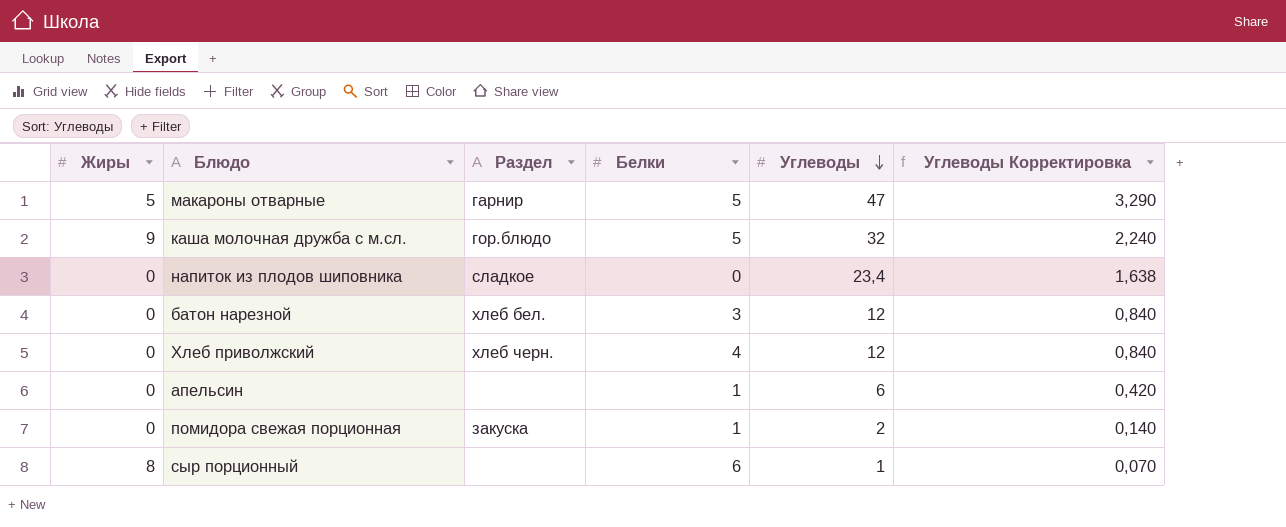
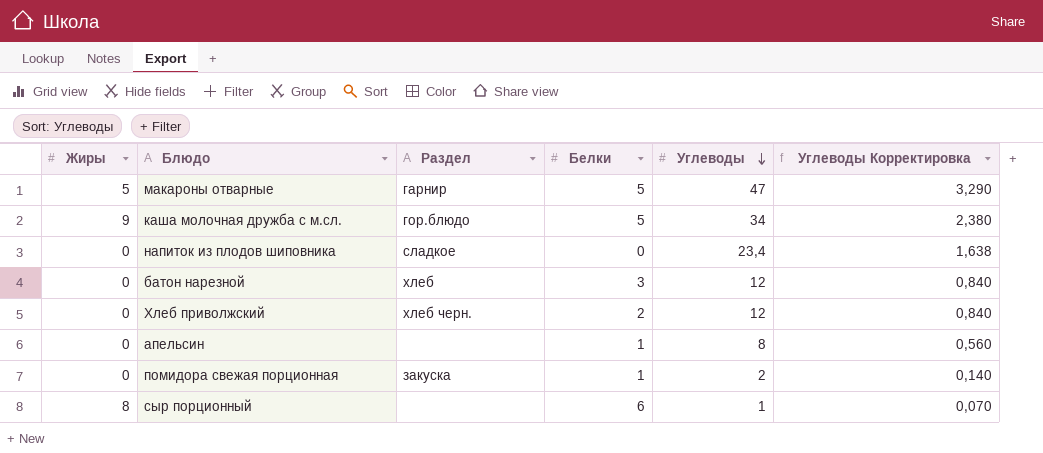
каша молочная дружба с м.сл. | Углеводы: 32 -> 34
каша молочная дружба с м.сл. | Углеводы Корректировка: 2,240 -> 2,380
батон нарезной | Раздел: хлеб бел. -> хлеб
Хлеб приволжский | Белки: 4 -> 2
апельсин | Углеводы: 6 -> 8
апельсин | Углеводы Корректировка: 0,420 -> 0,560

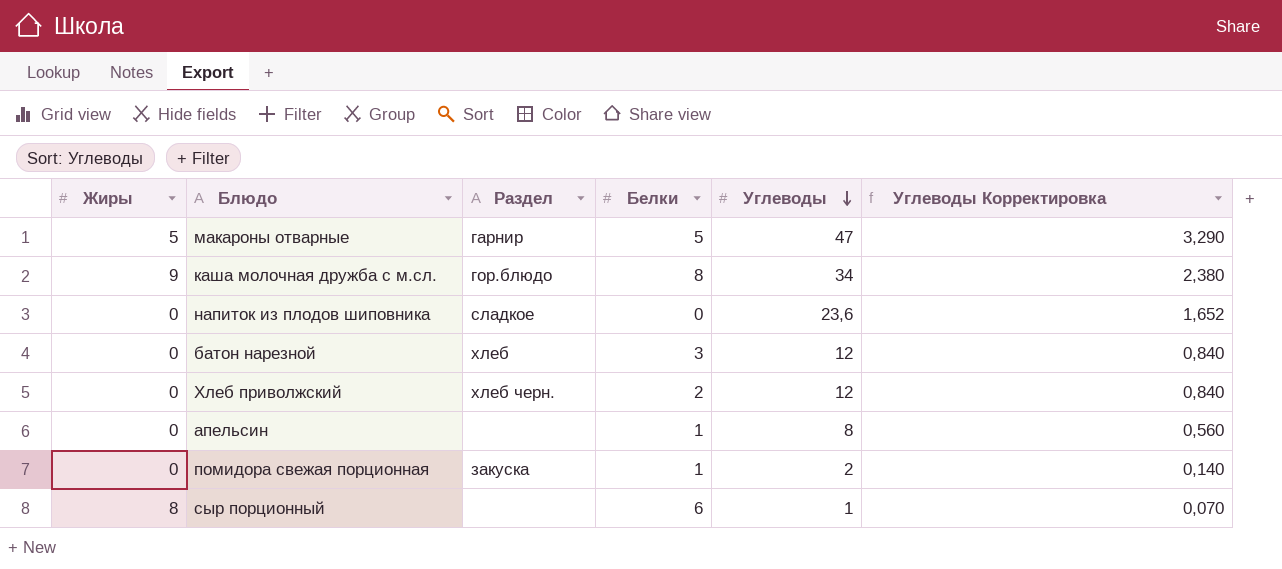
каша молочная дружба с м.сл. | Белки: 5 -> 8
напиток из плодов шиповника | Углеводы: 23,4 -> 23,6
напиток из плодов шиповника | Углеводы Корректировка: 1,638 -> 1,652

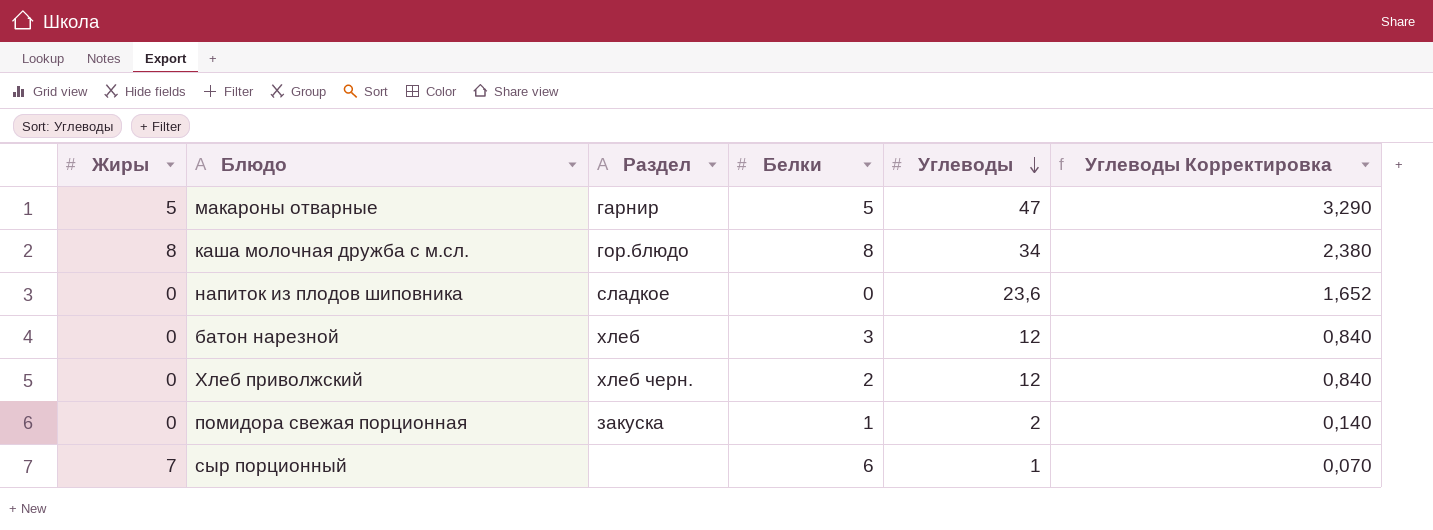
row апельсин: 0 | none | 1 | 8 | 0,560 -> none
каша молочная дружба с м.сл. | Жиры: 9 -> 8
сыр порционный | Жиры: 8 -> 7

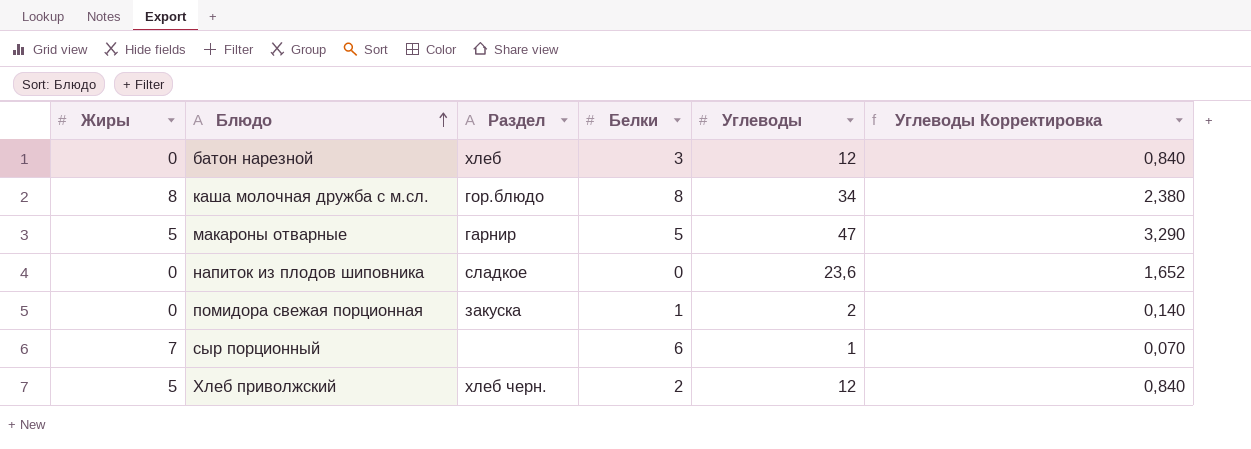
row order: Углеводы descending -> Блюдо ascending
Хлеб приволжский | Жиры: 0 -> 5

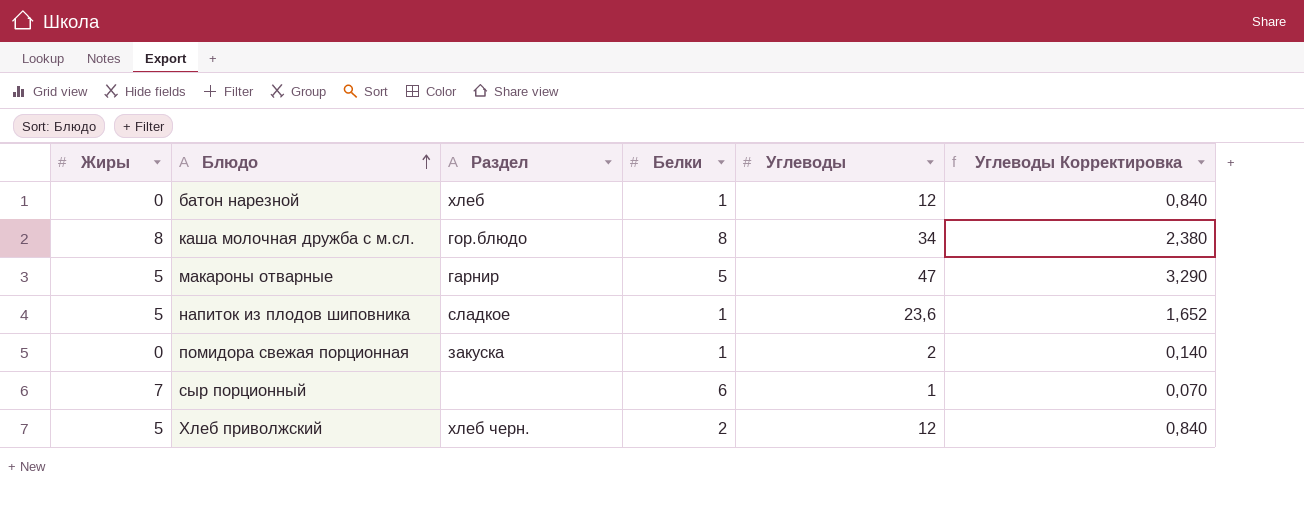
батон нарезной | Белки: 3 -> 1
напиток из плодов шиповника | Жиры: 0 -> 5
напиток из плодов шиповника | Белки: 0 -> 1

